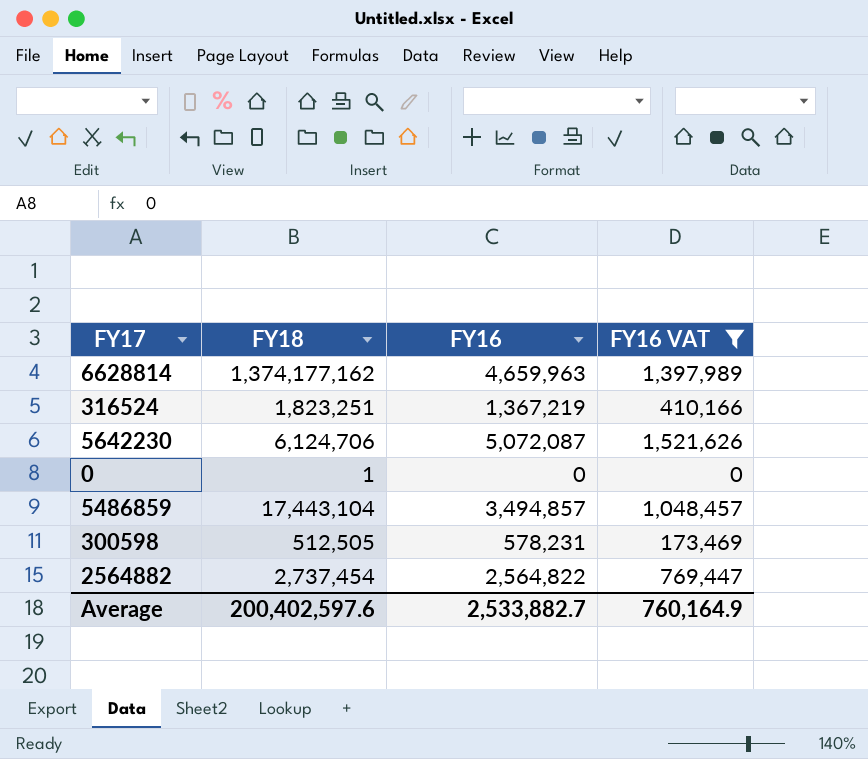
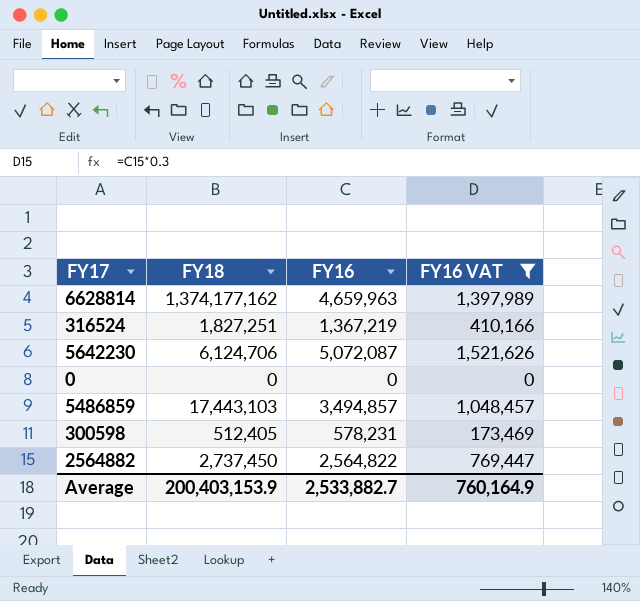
316524 | FY18: 1,823,251 -> 1,827,251
0 | FY18: 1 -> 0
5486859 | FY18: 17,443,104 -> 17,443,103
300598 | FY18: 512,505 -> 512,405
2564882 | FY18: 2,737,454 -> 2,737,450
Average | FY18: 200,402,597.6 -> 200,403,153.9

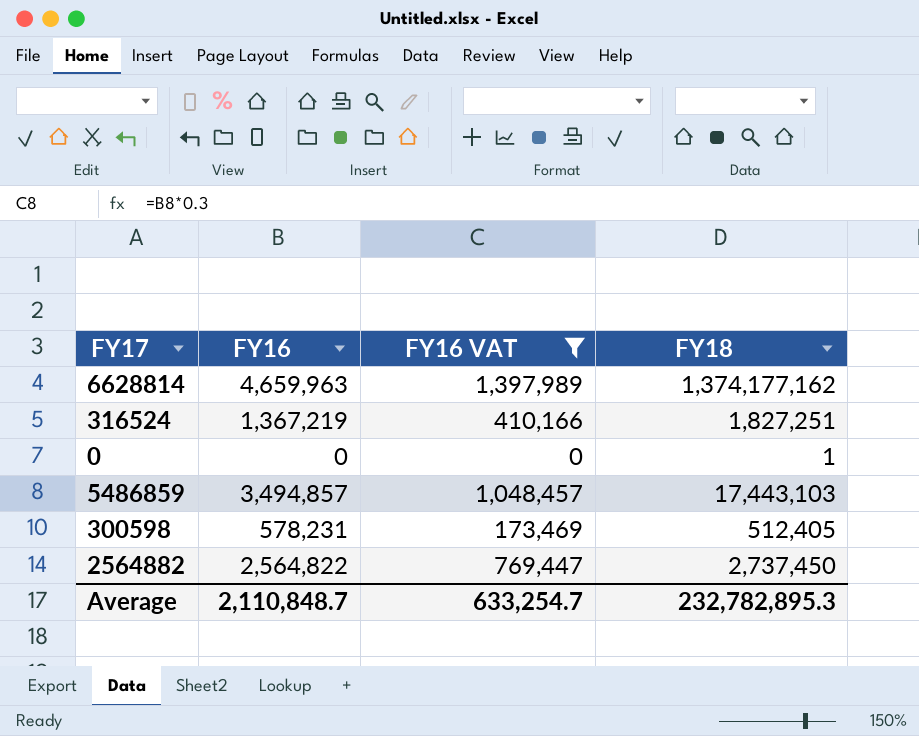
column FY18 | position: 2 -> 4
row 5642230: 6,124,706 | 5,072,087 | 1,521,626 -> none
0 | FY18: 0 -> 1
Average | FY16: 2,533,882.7 -> 2,110,848.7
Average | FY16 VAT: 760,164.9 -> 633,254.7
Average | FY18: 200,403,153.9 -> 232,782,895.3

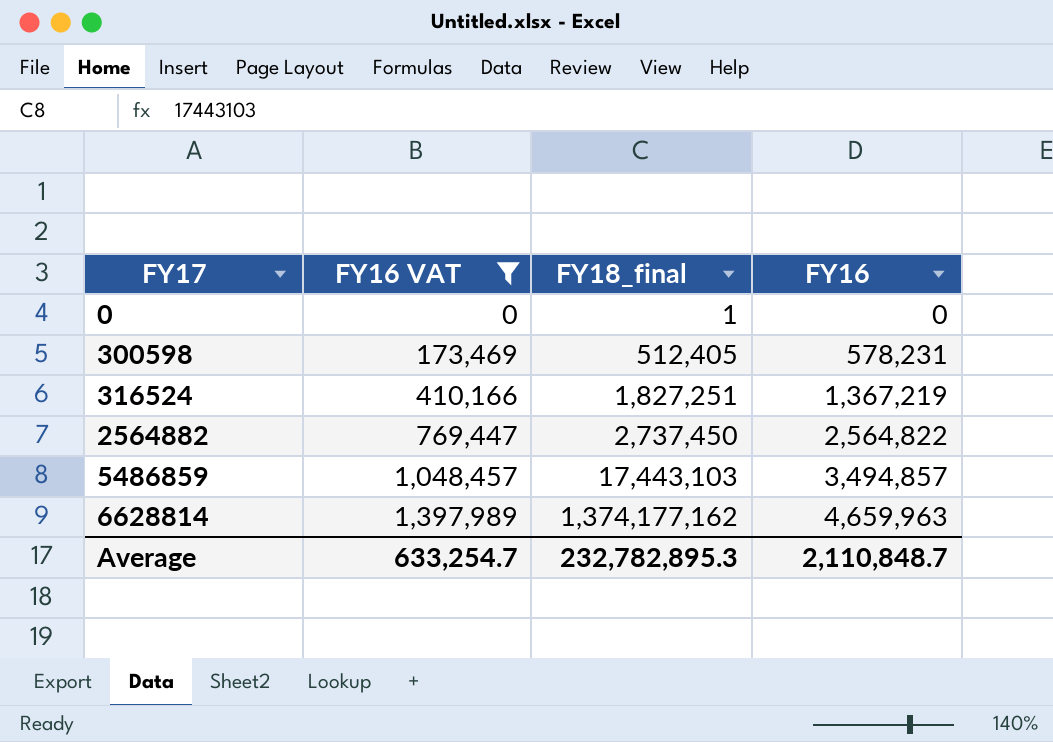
row order: none -> FY17 ascending
column name: FY18 -> FY18_final
column FY16 | position: 2 -> 4

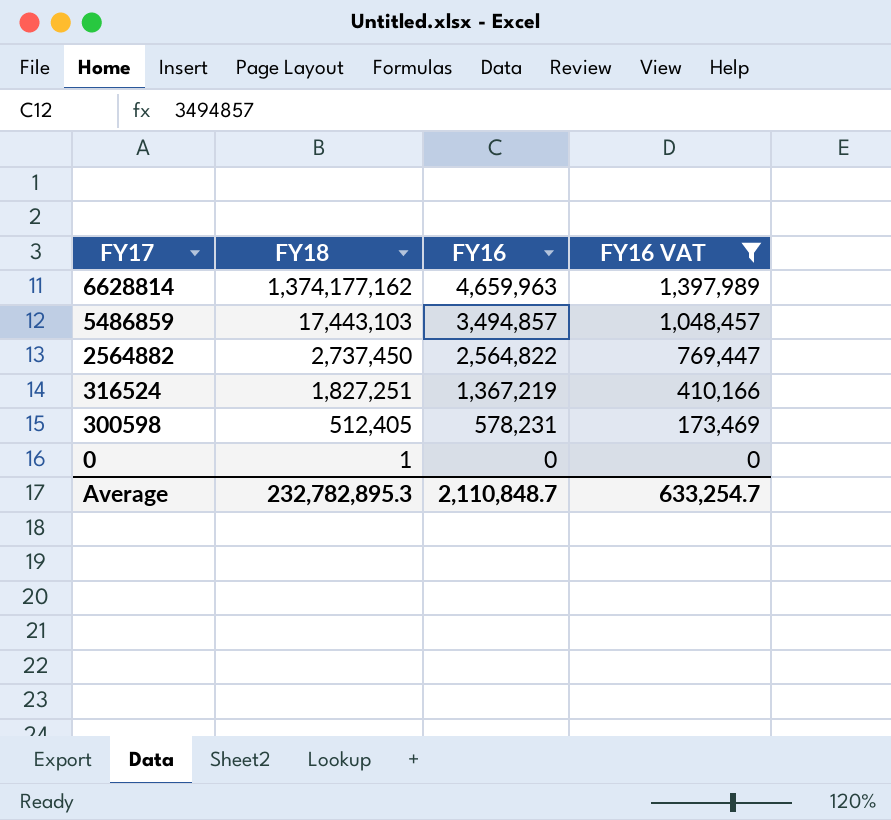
row order: FY17 ascending -> FY17 descending
column name: FY18_final -> FY18
column FY16 VAT | position: 2 -> 4

